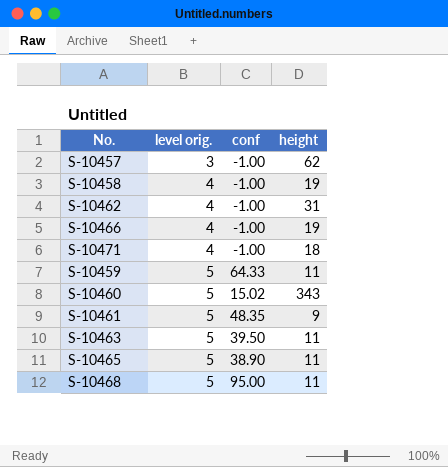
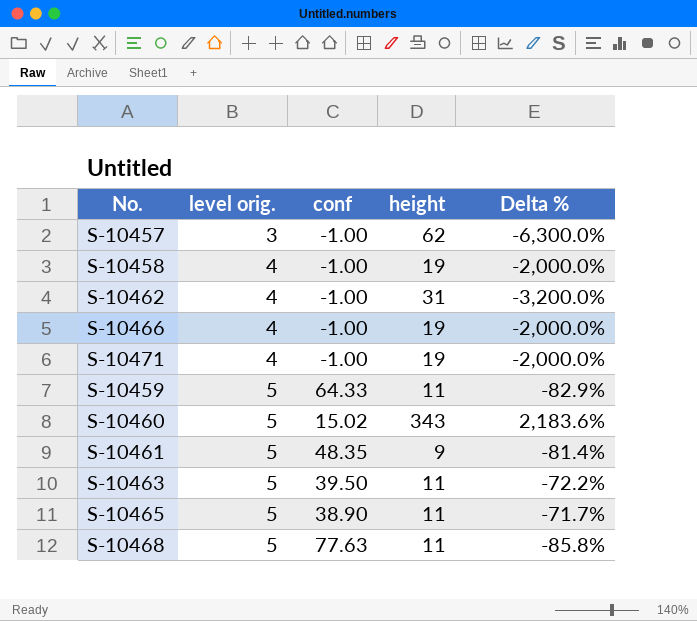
column Delta % | formula: none -> ([height] - [conf]) / [conf]
S-10471 | height: 18 -> 19
S-10468 | conf: 95.00 -> 77.63

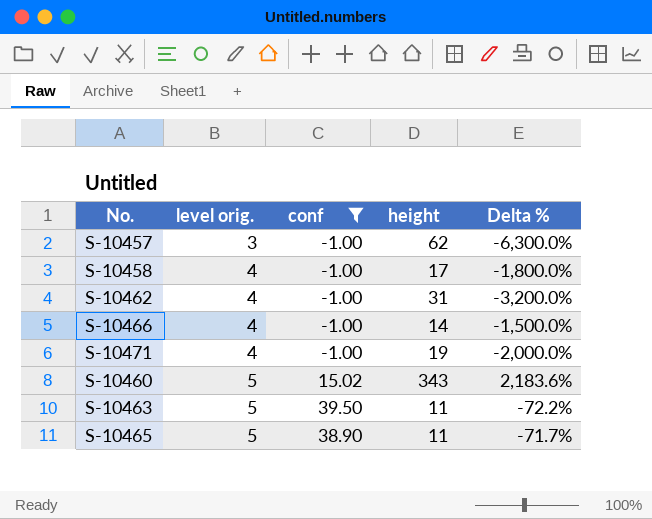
filter: none -> conf <= 39.50
S-10458 | height: 19 -> 17
S-10458 | Delta %: -2,000.0% -> -1,800.0%
S-10466 | height: 19 -> 14
S-10466 | Delta %: -2,000.0% -> -1,500.0%

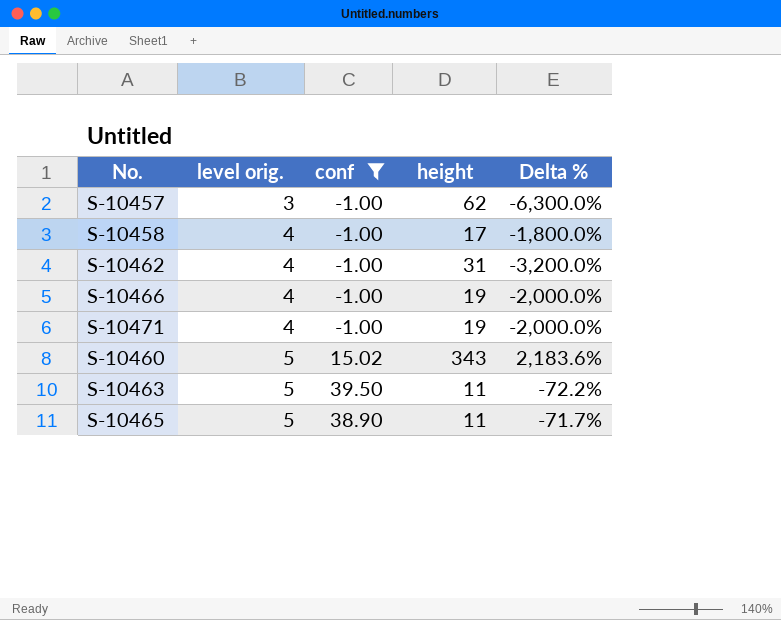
S-10466 | height: 14 -> 19
S-10466 | Delta %: -1,500.0% -> -2,000.0%

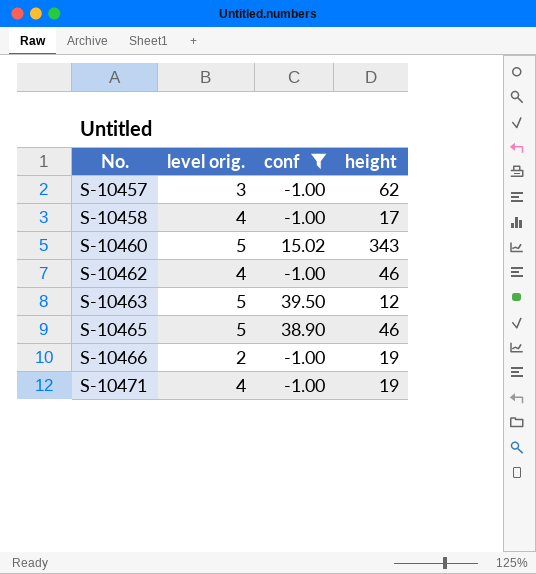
row order: level orig. ascending -> No. ascending
column Delta % | formula: ([height] - [conf]) / [conf] -> none
S-10462 | height: 31 -> 46
S-10463 | height: 11 -> 12
S-10465 | height: 11 -> 46
S-10466 | level orig.: 4 -> 2

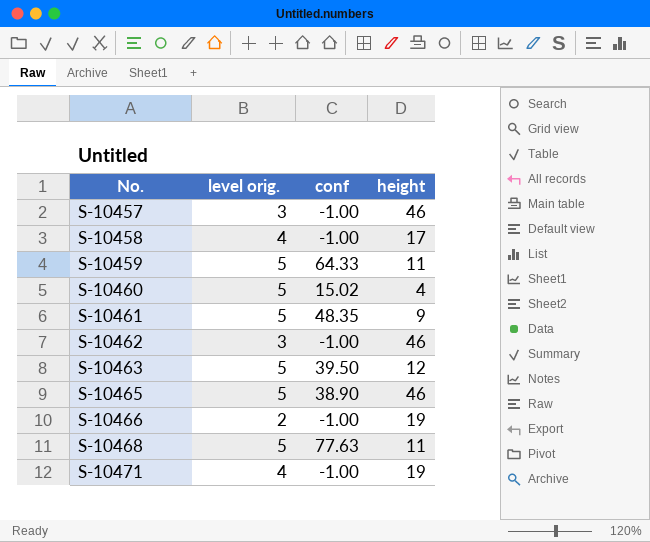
filter: conf <= 39.50 -> none
S-10457 | height: 62 -> 46
S-10460 | height: 343 -> 4
S-10462 | level orig.: 4 -> 3

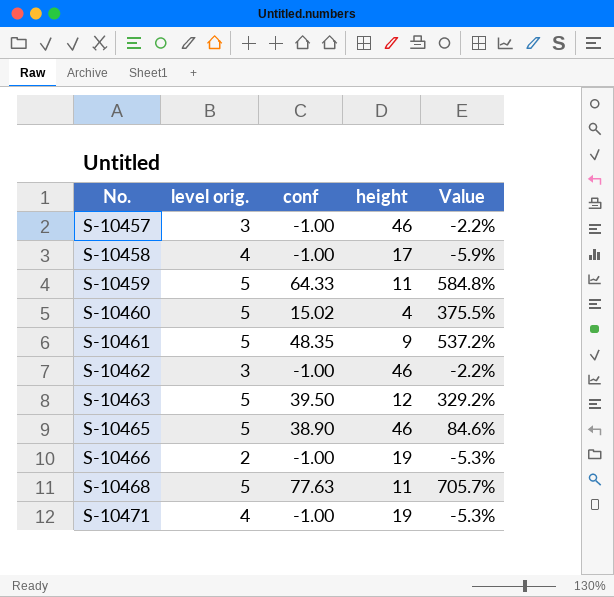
column Value | formula: none -> [conf] / [height]

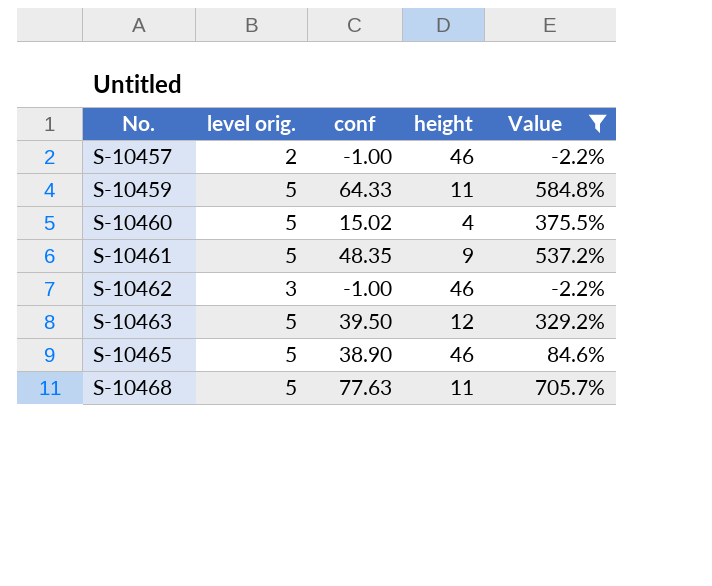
filter: none -> Value >= -2.2%
S-10457 | level orig.: 3 -> 2

